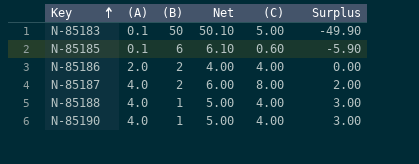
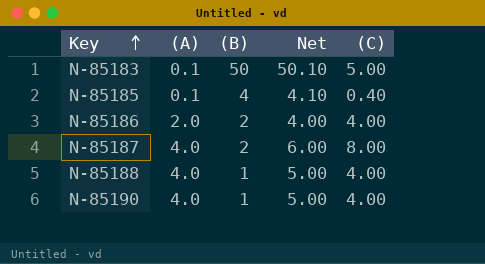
column Surplus | formula: [(A)] - [(B)] -> none
N-85185 | (B): 6 -> 4
N-85185 | Net: 6.10 -> 4.10
N-85185 | (C): 0.60 -> 0.40

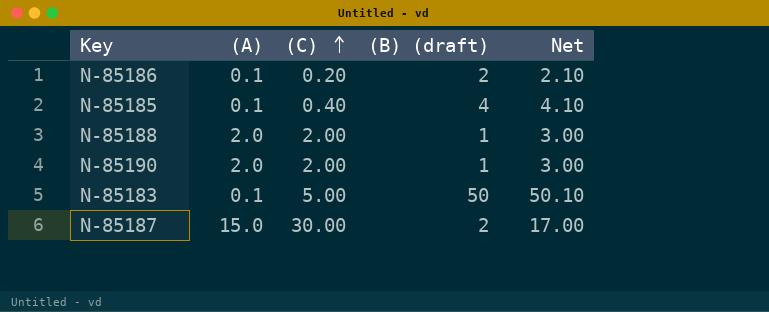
row order: Key ascending -> (C) ascending
column (C) | position: 5 -> 3
column name: (B) -> (B) (draft)
N-85186 | (A): 2.0 -> 0.1
N-85186 | (C): 4.00 -> 0.20
N-85186 | Net: 4.00 -> 2.10
N-85188 | (A): 4.0 -> 2.0
N-85188 | (C): 4.00 -> 2.00
N-85188 | Net: 5.00 -> 3.00
N-85190 | (A): 4.0 -> 2.0
N-85190 | (C): 4.00 -> 2.00
N-85190 | Net: 5.00 -> 3.00
N-85187 | (A): 4.0 -> 15.0
N-85187 | (C): 8.00 -> 30.00
N-85187 | Net: 6.00 -> 17.00

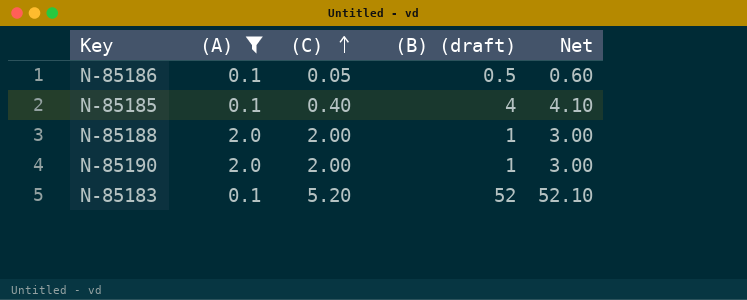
filter: none -> (A) != 15.0
N-85186 | (C): 0.20 -> 0.05
N-85186 | (B) (draft): 2 -> 0.5
N-85186 | Net: 2.10 -> 0.60
N-85183 | (C): 5.00 -> 5.20
N-85183 | (B) (draft): 50 -> 52
N-85183 | Net: 50.10 -> 52.10

